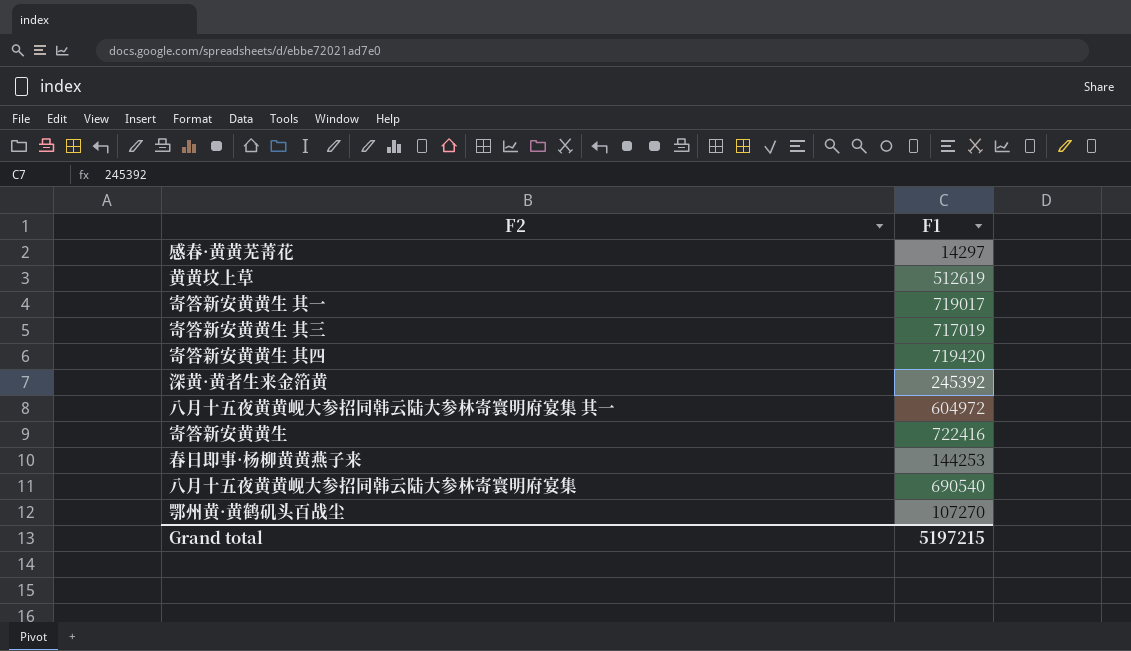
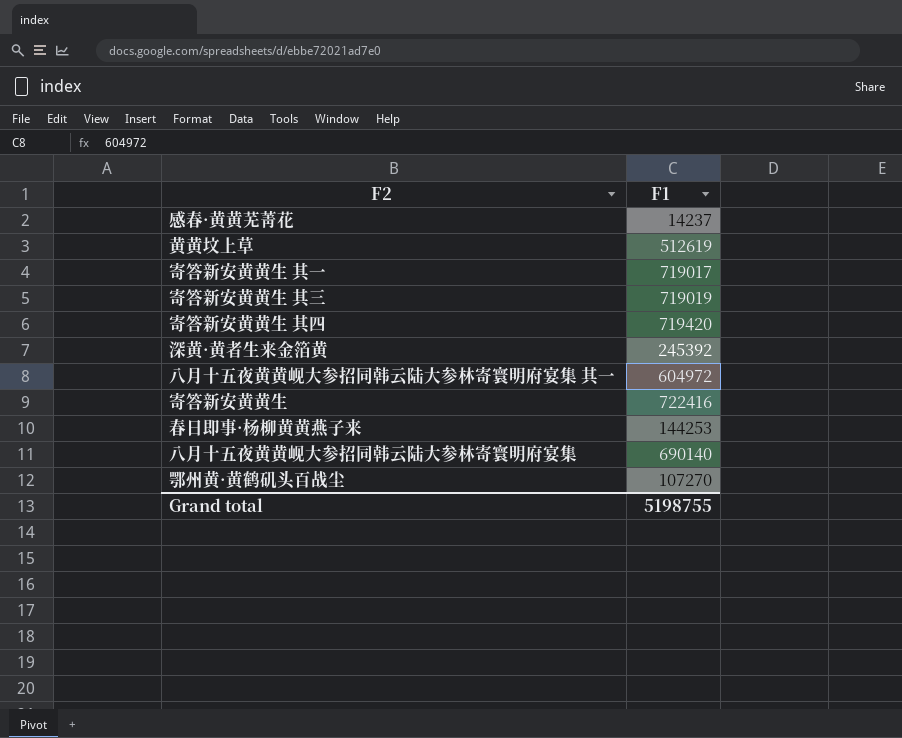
感春·黄黄芜菁花 | F1: 14297 -> 14237
寄答新安黄黄生 其三 | F1: 717019 -> 719019
八月十五夜黄黄岘大参招同韩云陆大参林寄寰明府宴集 | F1: 690540 -> 690140
Grand total | F1: 5197215 -> 5198755

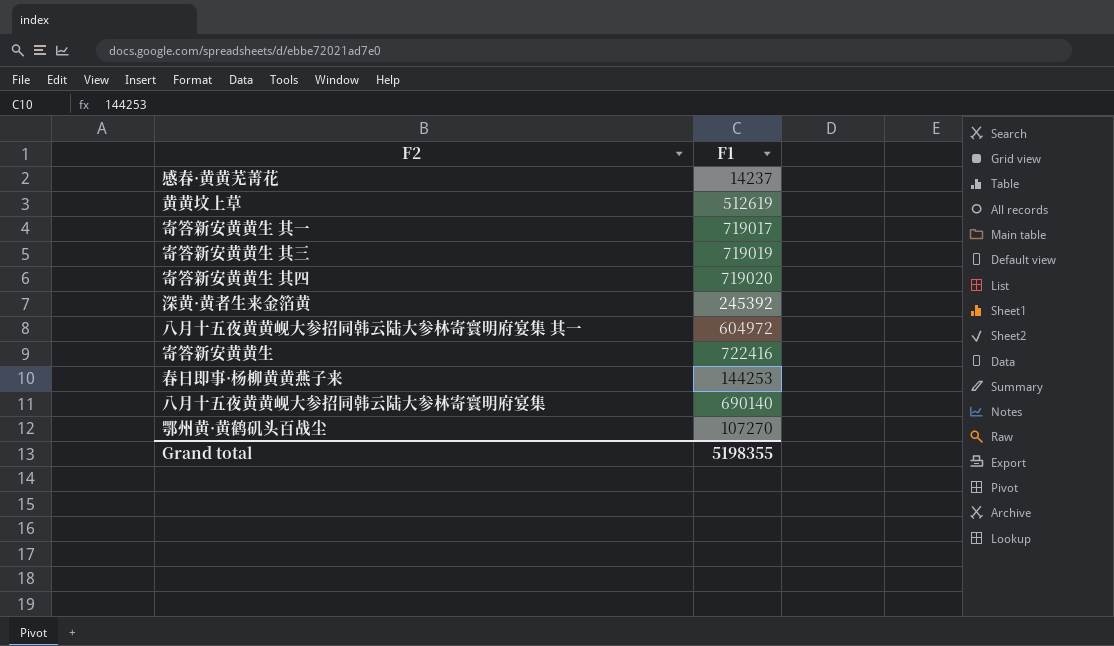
寄答新安黄黄生 其四 | F1: 719420 -> 719020
Grand total | F1: 5198755 -> 5198355

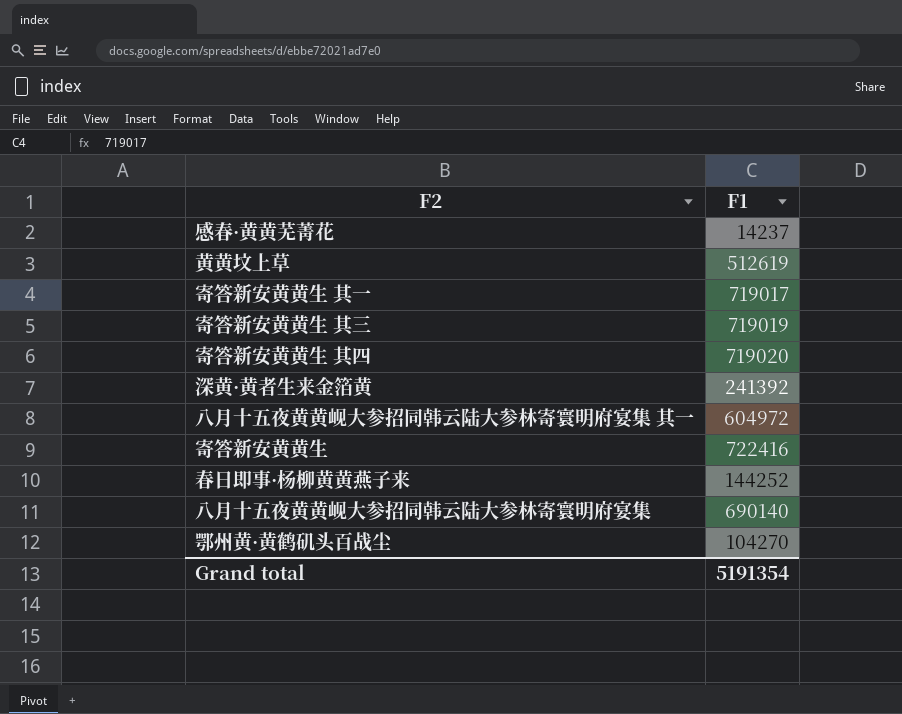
深黄·黄者生来金箔黄 | F1: 245392 -> 241392
春日即事·杨柳黄黄燕子来 | F1: 144253 -> 144252
鄂州黄·黄鹤矶头百战尘 | F1: 107270 -> 104270
Grand total | F1: 5198355 -> 5191354

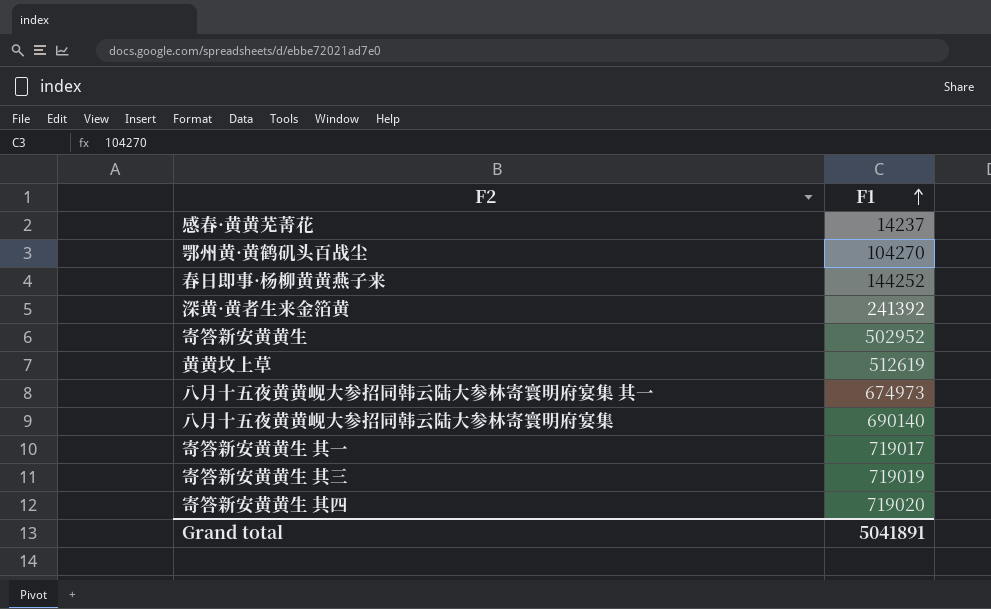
row order: none -> F1 ascending
寄答新安黄黄生 | F1: 722416 -> 502952
八月十五夜黄黄岘大参招同韩云陆大参林寄寰明府宴集 其一 | F1: 604972 -> 674973
Grand total | F1: 5191354 -> 5041891

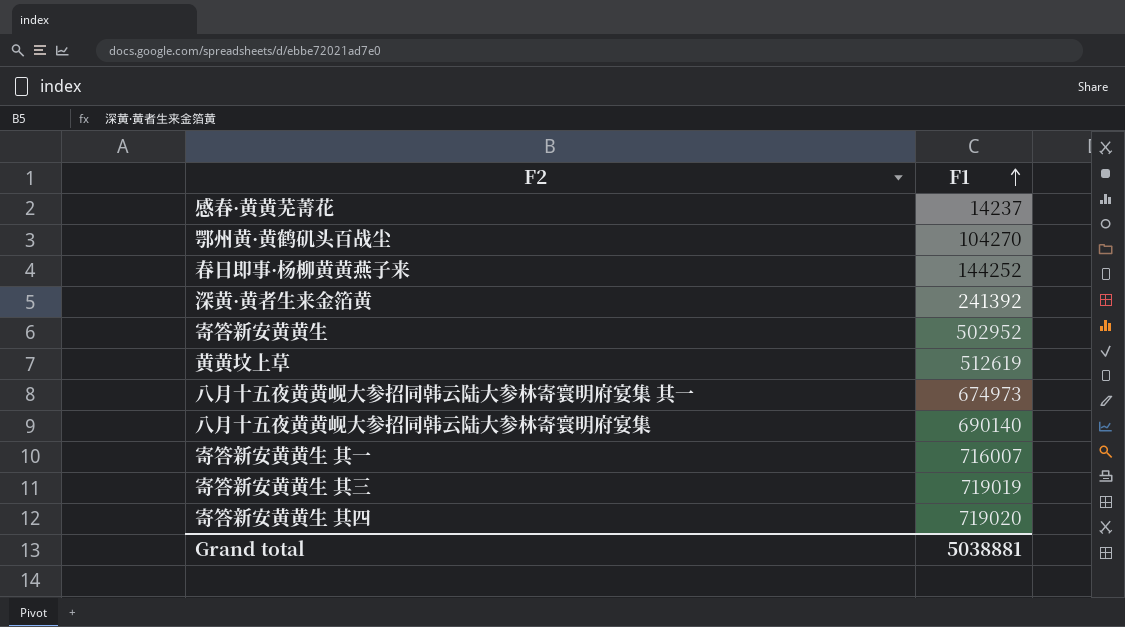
寄答新安黄黄生 其一 | F1: 719017 -> 716007
Grand total | F1: 5041891 -> 5038881

